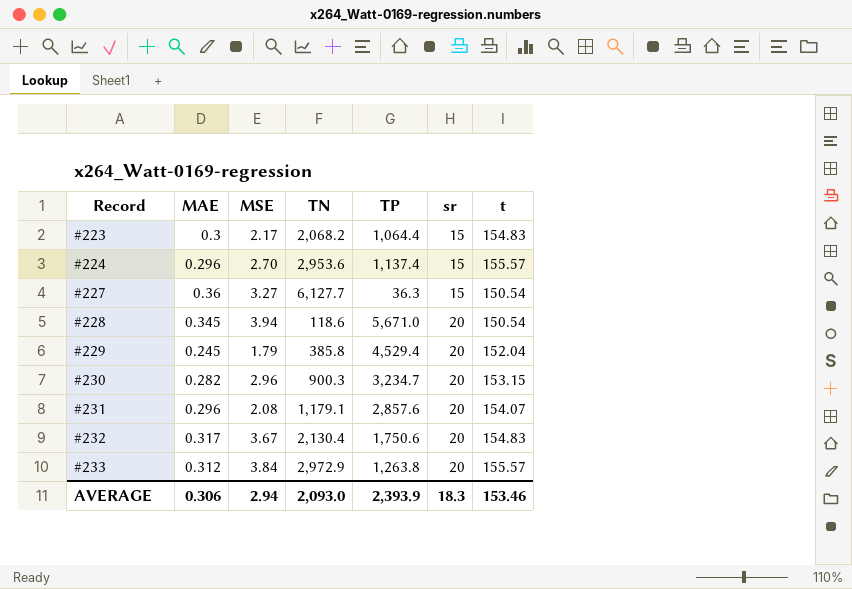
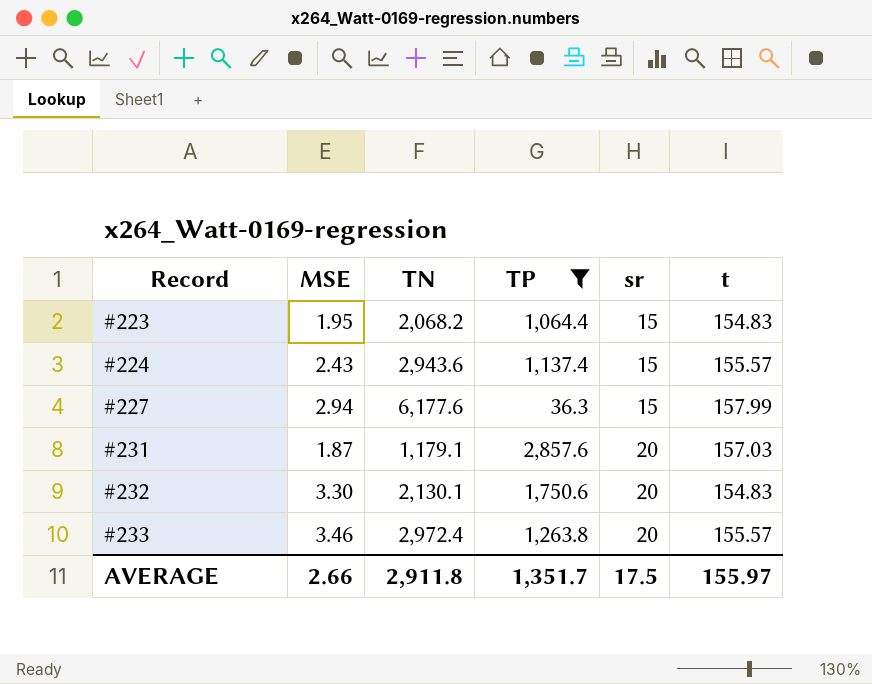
filter: none -> TP <= 2,857.6
column MAE | position: 2 -> none
#223 | MSE: 2.17 -> 1.95
#224 | MSE: 2.70 -> 2.43
#224 | TN: 2,953.6 -> 2,943.6
#227 | MSE: 3.27 -> 2.94
#227 | TN: 6,127.7 -> 6,177.6
#227 | t: 150.54 -> 157.99
#231 | MSE: 2.08 -> 1.87
#231 | t: 154.07 -> 157.03
#232 | MSE: 3.67 -> 3.30
#232 | TN: 2,130.4 -> 2,130.1
#233 | MSE: 3.84 -> 3.46
#233 | TN: 2,972.9 -> 2,972.4
AVERAGE | MSE: 2.94 -> 2.66
AVERAGE | TN: 2,093.0 -> 2,911.8
AVERAGE | TP: 2,393.9 -> 1,351.7
AVERAGE | sr: 18.3 -> 17.5
AVERAGE | t: 153.46 -> 155.97

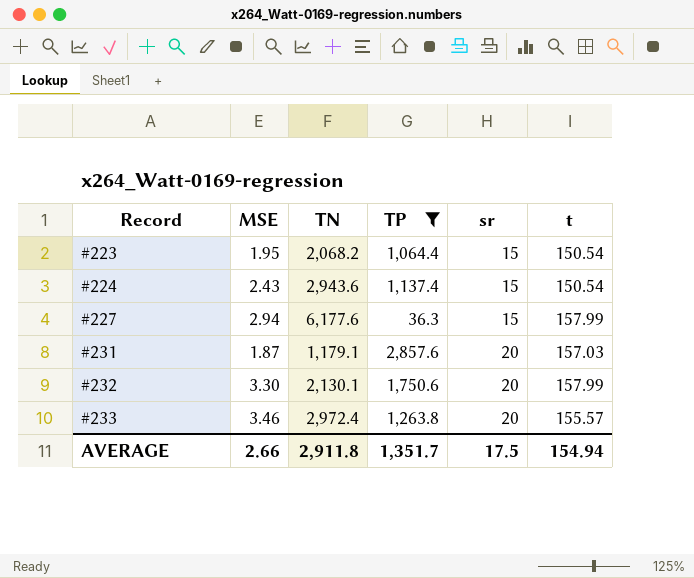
#223 | t: 154.83 -> 150.54
#224 | t: 155.57 -> 150.54
#232 | t: 154.83 -> 157.99
AVERAGE | t: 155.97 -> 154.94

